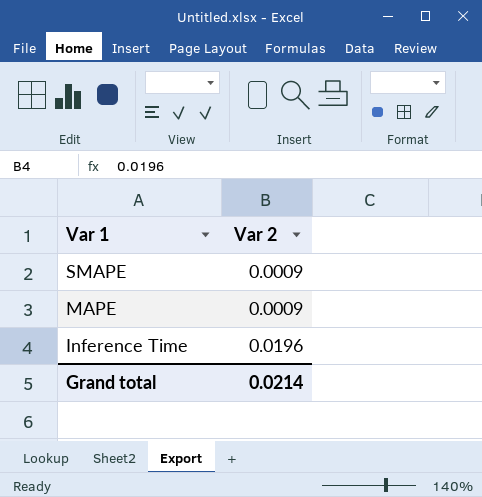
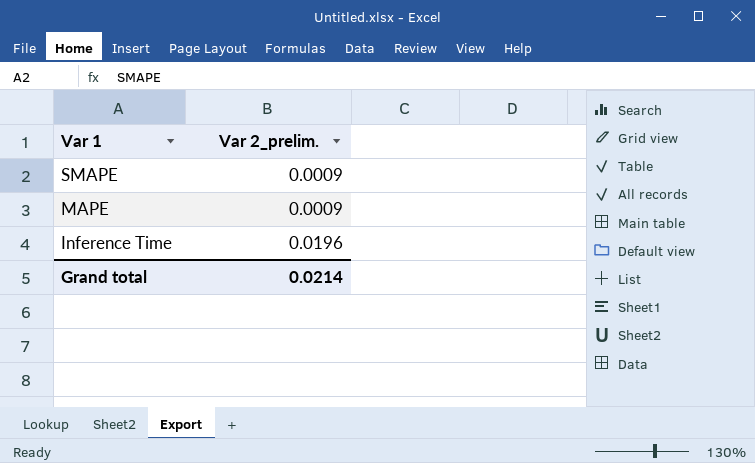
column name: Var 2 -> Var 2_prelim.

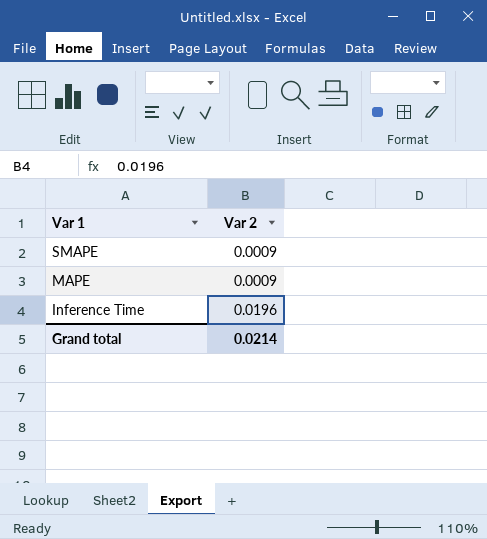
column name: Var 2_prelim. -> Var 2

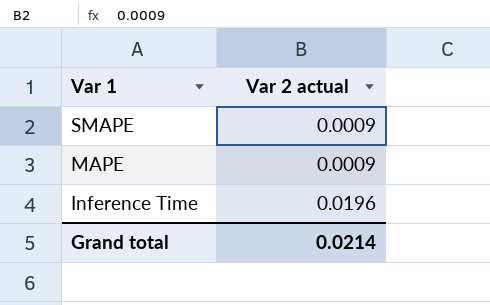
column name: Var 2 -> Var 2 actual

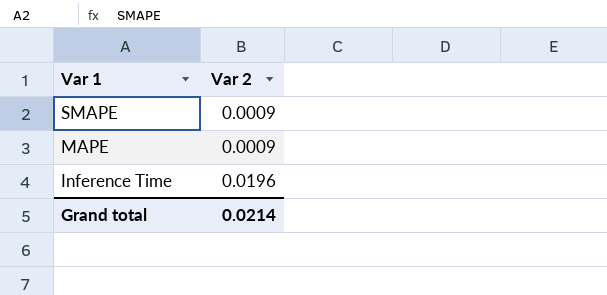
column name: Var 2 actual -> Var 2

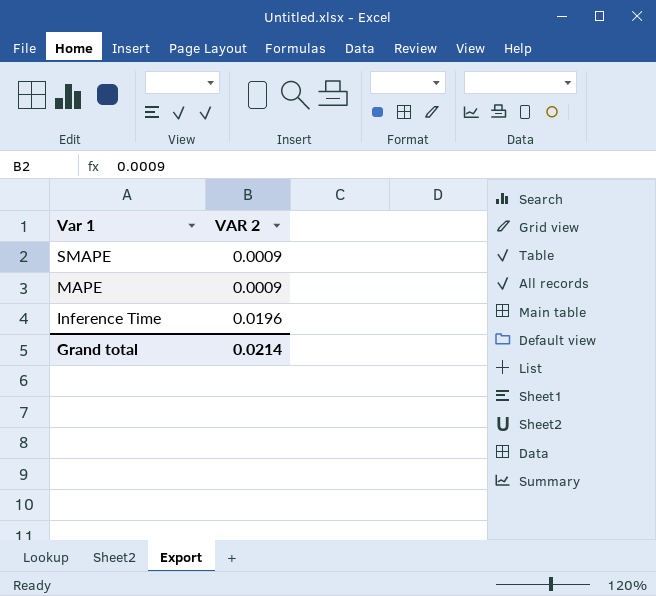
column name: Var 2 -> VAR 2

